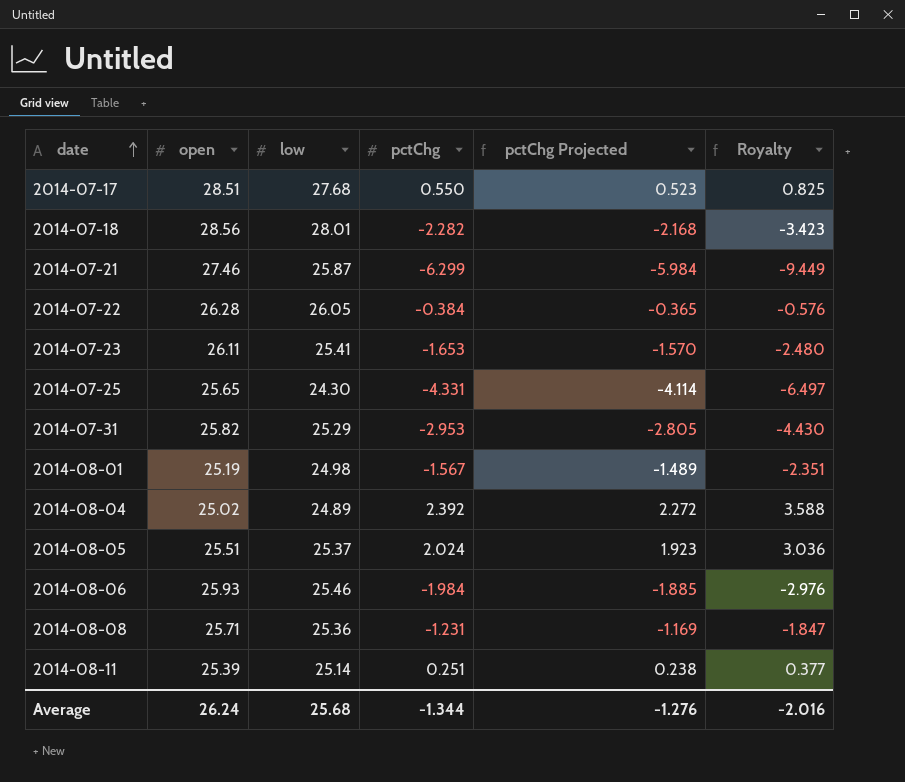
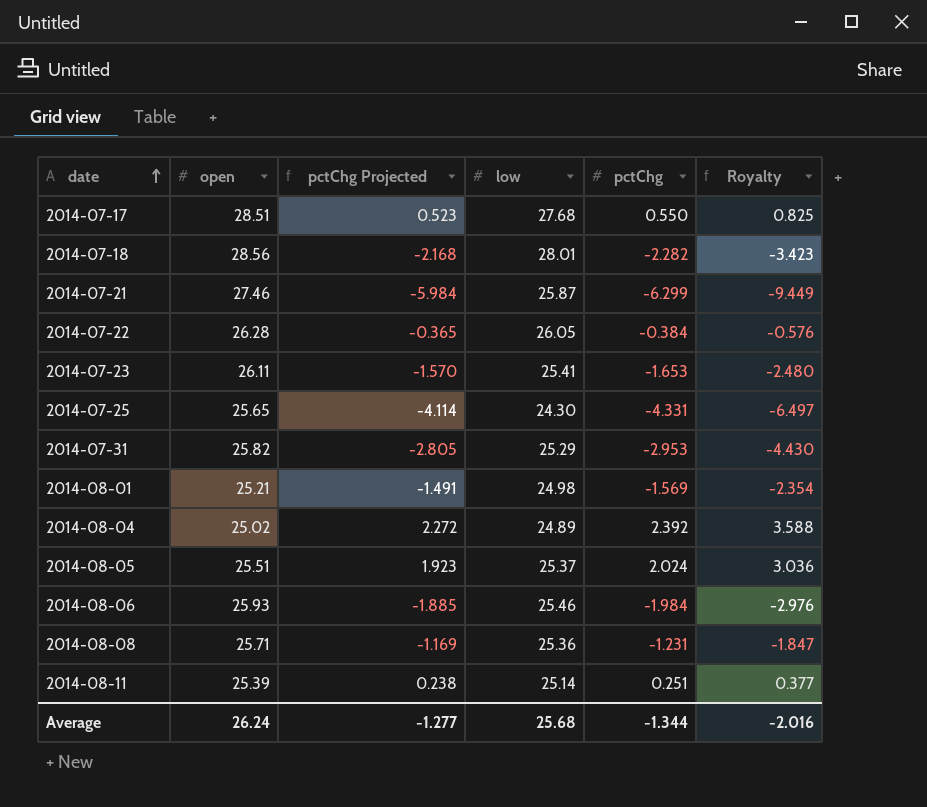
column pctChg Projected | position: 5 -> 3
2014-08-01 | open: 25.19 -> 25.21
2014-08-01 | pctChg Projected: -1.489 -> -1.491
2014-08-01 | pctChg: -1.567 -> -1.569
2014-08-01 | Royalty: -2.351 -> -2.354
Average | pctChg Projected: -1.276 -> -1.277

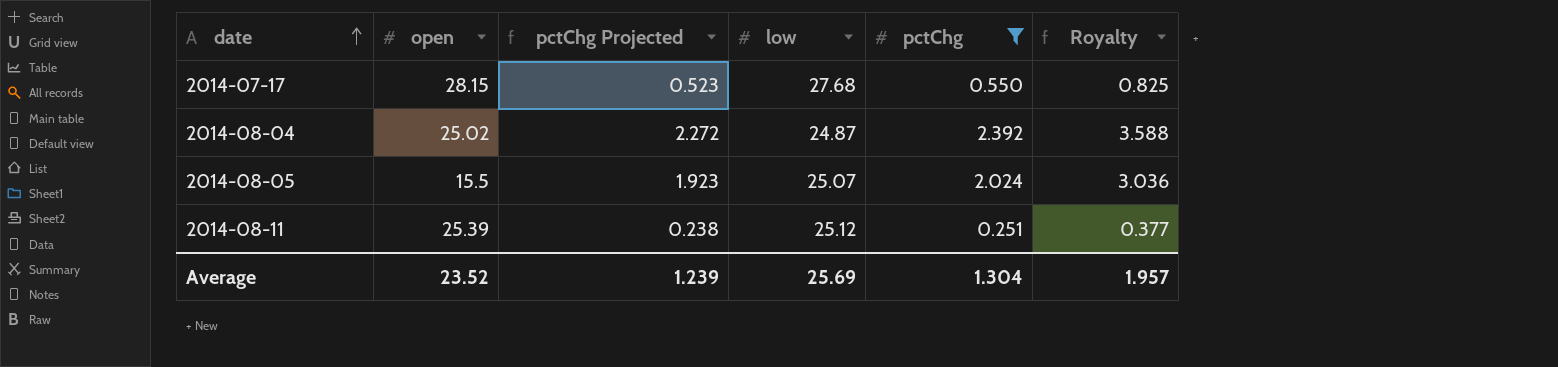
filter: none -> pctChg >= 0.251
2014-07-17 | open: 28.51 -> 28.15
2014-08-04 | low: 24.89 -> 24.87
2014-08-05 | open: 25.51 -> 15.5
2014-08-05 | low: 25.37 -> 25.07
2014-08-11 | low: 25.14 -> 25.12
Average | open: 26.24 -> 23.52
Average | pctChg Projected: -1.277 -> 1.239
Average | low: 25.68 -> 25.69
Average | pctChg: -1.344 -> 1.304
Average | Royalty: -2.016 -> 1.957

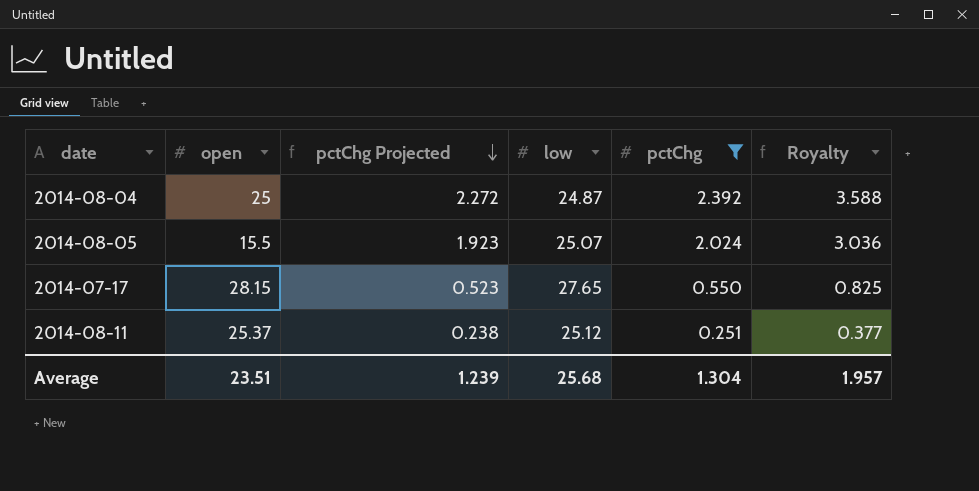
row order: date ascending -> pctChg Projected descending
2014-08-04 | open: 25.02 -> 25
2014-07-17 | low: 27.68 -> 27.65
2014-08-11 | open: 25.39 -> 25.37
Average | open: 23.52 -> 23.51
Average | low: 25.69 -> 25.68

